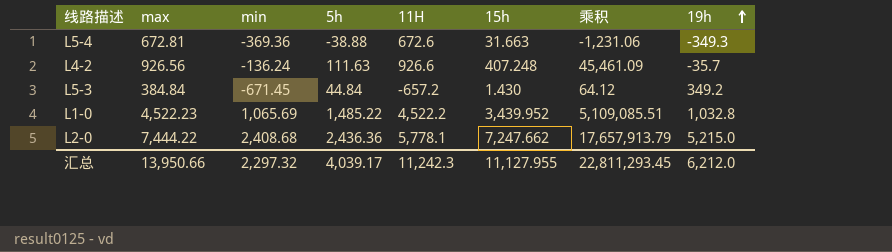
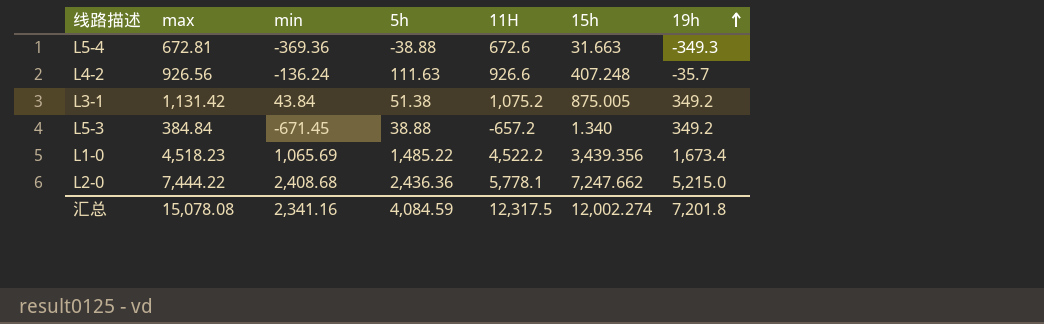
column 乘积 | formula: [5h] * [15h] -> none
row L3-1: none -> 1,131.42 | 43.84 | 51.38 | 1,075.2 | 875.005 | 349.2
L5-3 | 5h: 44.84 -> 38.88
L5-3 | 15h: 1.430 -> 1.340
L1-0 | max: 4,522.23 -> 4,518.23
L1-0 | 15h: 3,439.952 -> 3,439.356
L1-0 | 19h: 1,032.8 -> 1,673.4
汇总 | max: 13,950.66 -> 15,078.08
汇总 | min: 2,297.32 -> 2,341.16
汇总 | 5h: 4,039.17 -> 4,084.59
汇总 | 11H: 11,242.3 -> 12,317.5
汇总 | 15h: 11,127.955 -> 12,002.274
汇总 | 19h: 6,212.0 -> 7,201.8

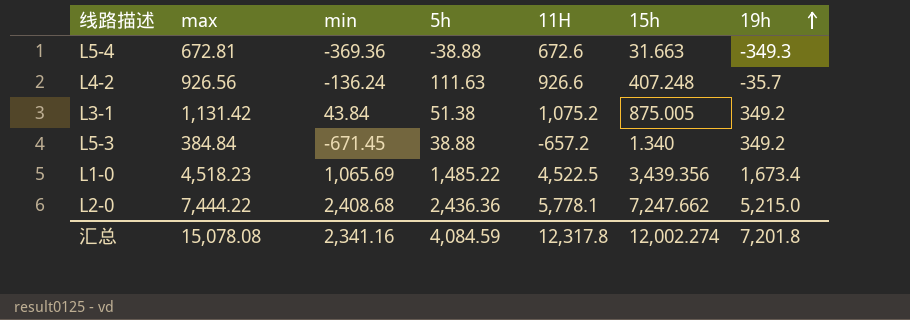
L1-0 | 11H: 4,522.2 -> 4,522.5
汇总 | 11H: 12,317.5 -> 12,317.8

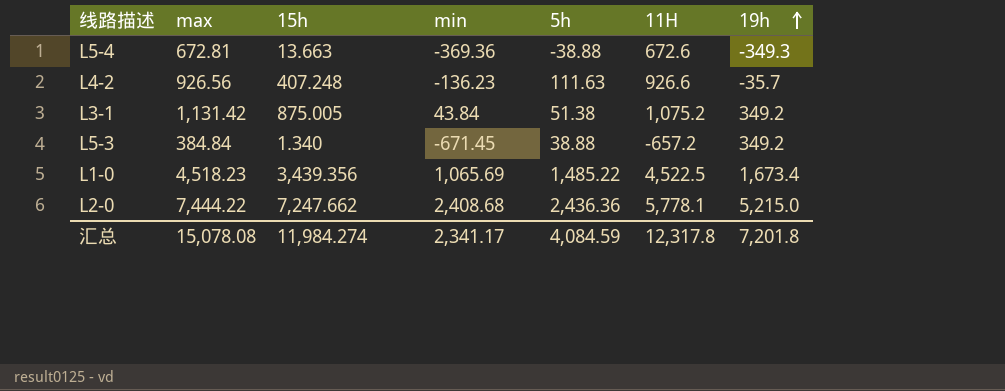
column 15h | position: 6 -> 3
L5-4 | 15h: 31.663 -> 13.663
L4-2 | min: -136.24 -> -136.23
汇总 | 15h: 12,002.274 -> 11,984.274
汇总 | min: 2,341.16 -> 2,341.17

